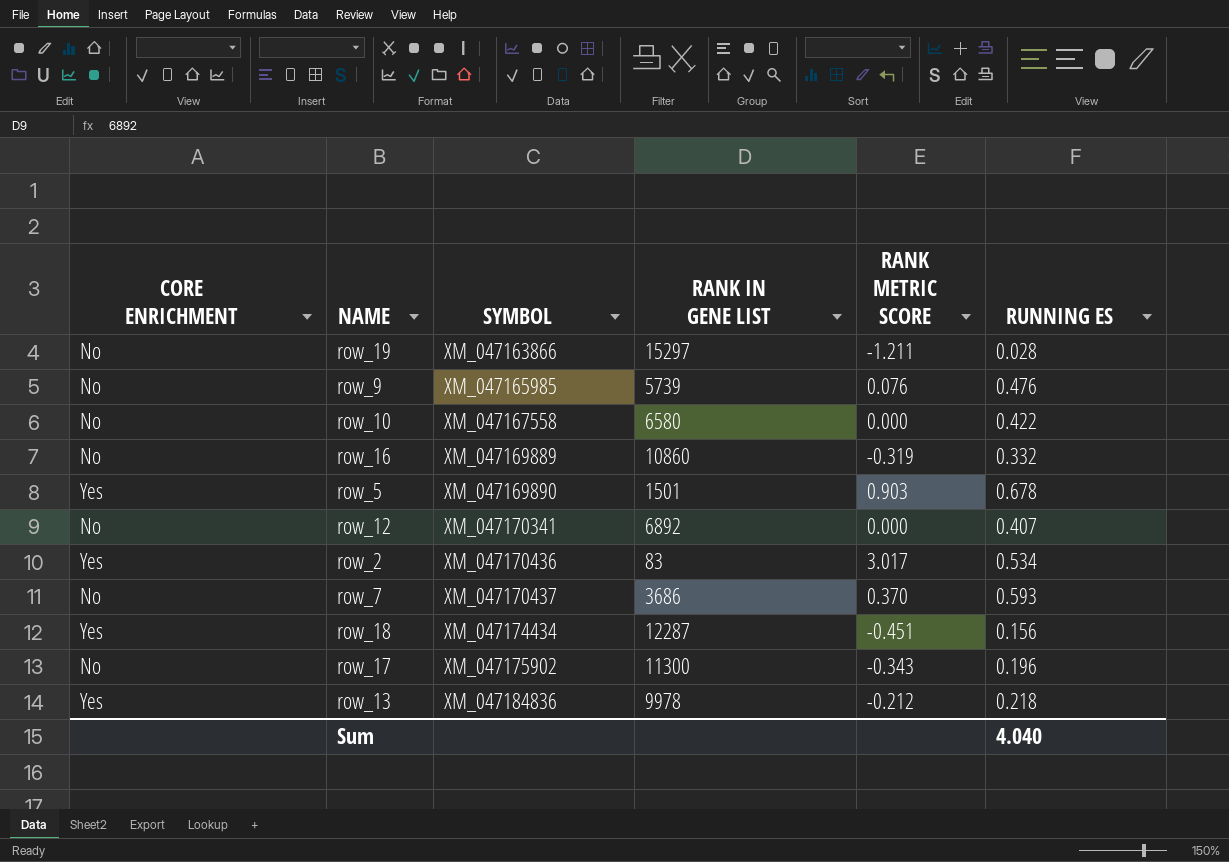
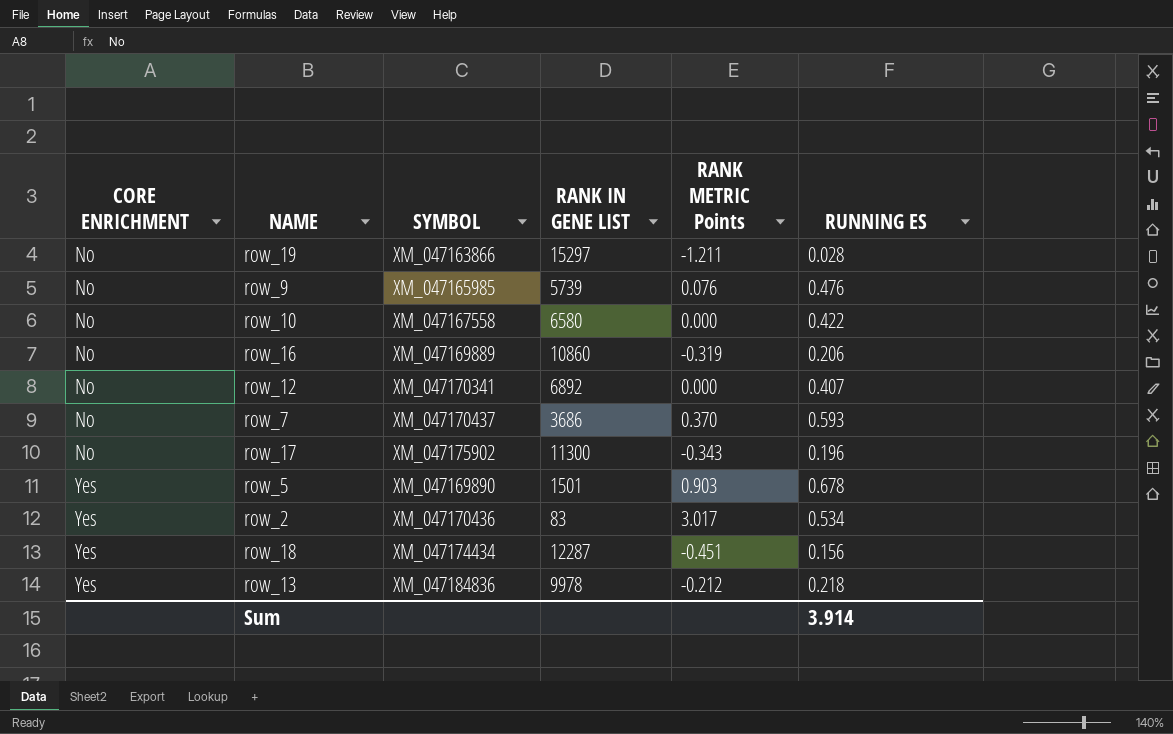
row order: SYMBOL ascending -> CORE ENRICHMENT ascending
column name: RANK METRIC SCORE -> RANK METRIC Points
row_16 | RUNNING ES: 0.332 -> 0.206
Sum | RUNNING ES: 4.040 -> 3.914

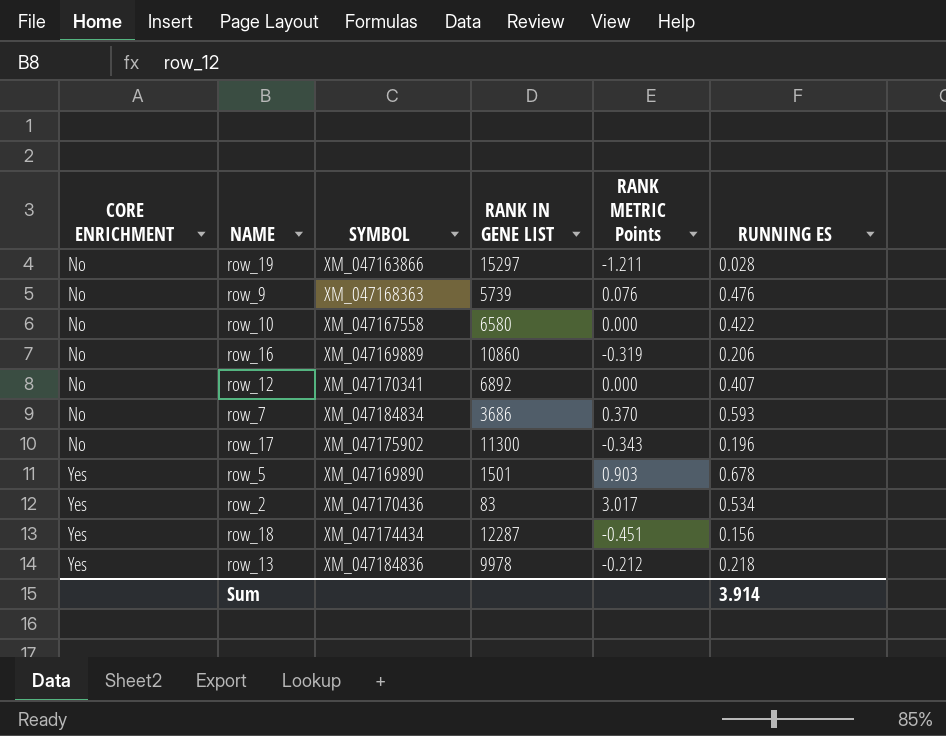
row_9 | SYMBOL: XM_047165985 -> XM_047168363
row_7 | SYMBOL: XM_047170437 -> XM_047184834

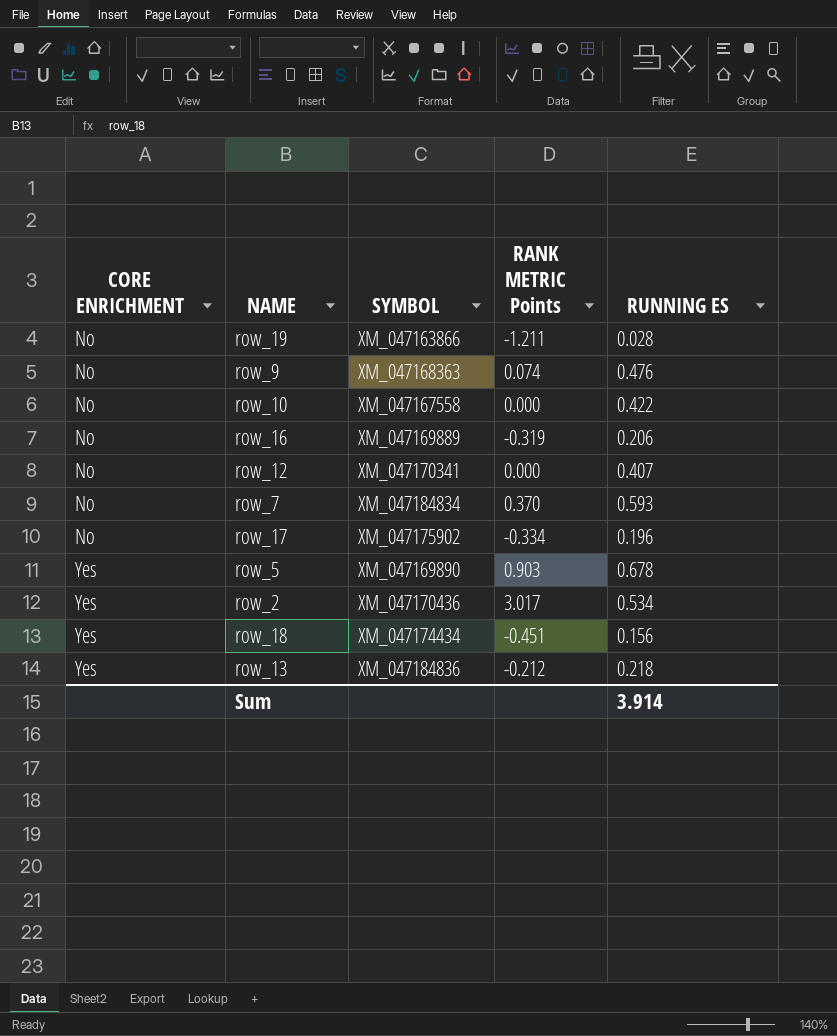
column RANK IN GENE LIST | position: 4 -> none
row_9 | RANK METRIC Points: 0.076 -> 0.074
row_17 | RANK METRIC Points: -0.343 -> -0.334

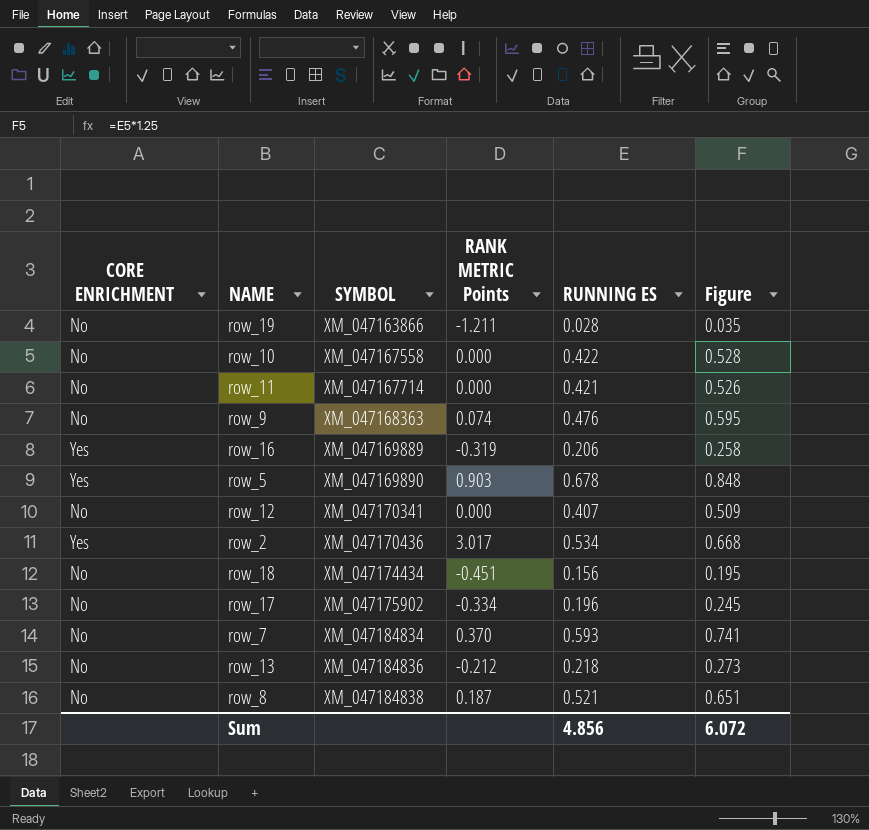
row order: CORE ENRICHMENT ascending -> SYMBOL ascending
column Figure | formula: none -> [RUNNING ES] * 1.25
row row_11: none -> No | XM_047167714 | 0.000 | 0.421 | 0.526
row_16 | CORE ENRICHMENT: No -> Yes
row_18 | CORE ENRICHMENT: Yes -> No
row_13 | CORE ENRICHMENT: Yes -> No
row row_8: none -> No | XM_047184838 | 0.187 | 0.521 | 0.651
Sum | RUNNING ES: 3.914 -> 4.856

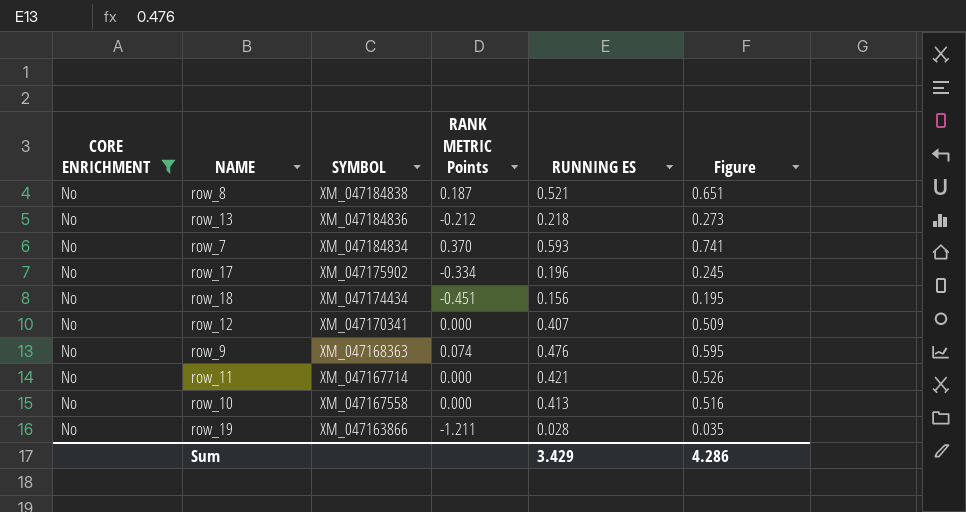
filter: none -> CORE ENRICHMENT = No
row order: SYMBOL ascending -> SYMBOL descending
row_10 | RUNNING ES: 0.422 -> 0.413
row_10 | Figure: 0.528 -> 0.516
Sum | RUNNING ES: 4.856 -> 3.429
Sum | Figure: 6.072 -> 4.286

